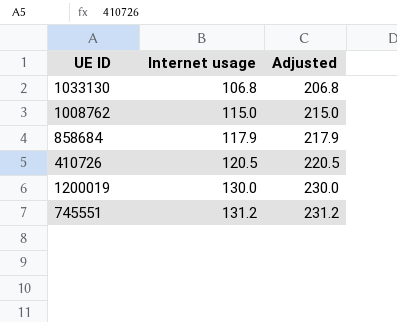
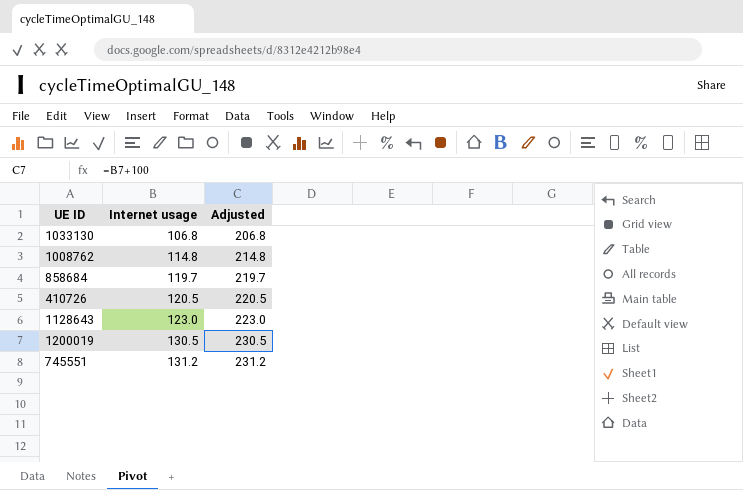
1008762 | Internet usage: 115.0 -> 114.8
1008762 | Adjusted: 215.0 -> 214.8
858684 | Internet usage: 117.9 -> 119.7
858684 | Adjusted: 217.9 -> 219.7
row 1128643: none -> 123.0 | 223.0
1200019 | Internet usage: 130.0 -> 130.5
1200019 | Adjusted: 230.0 -> 230.5

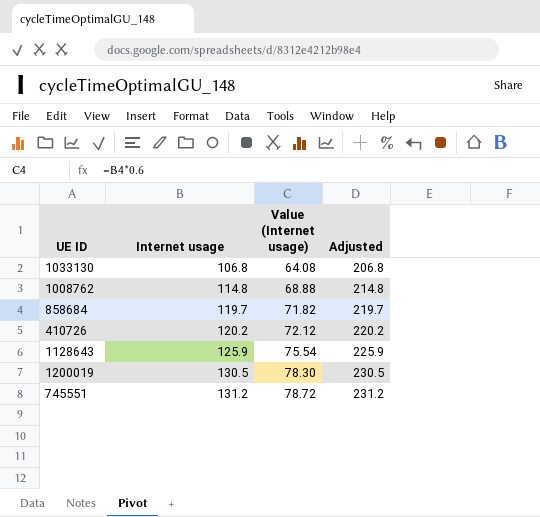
column Value (Internet usage) | formula: none -> [Internet usage] * 0.6
410726 | Internet usage: 120.5 -> 120.2
410726 | Adjusted: 220.5 -> 220.2
1128643 | Internet usage: 123.0 -> 125.9
1128643 | Adjusted: 223.0 -> 225.9

